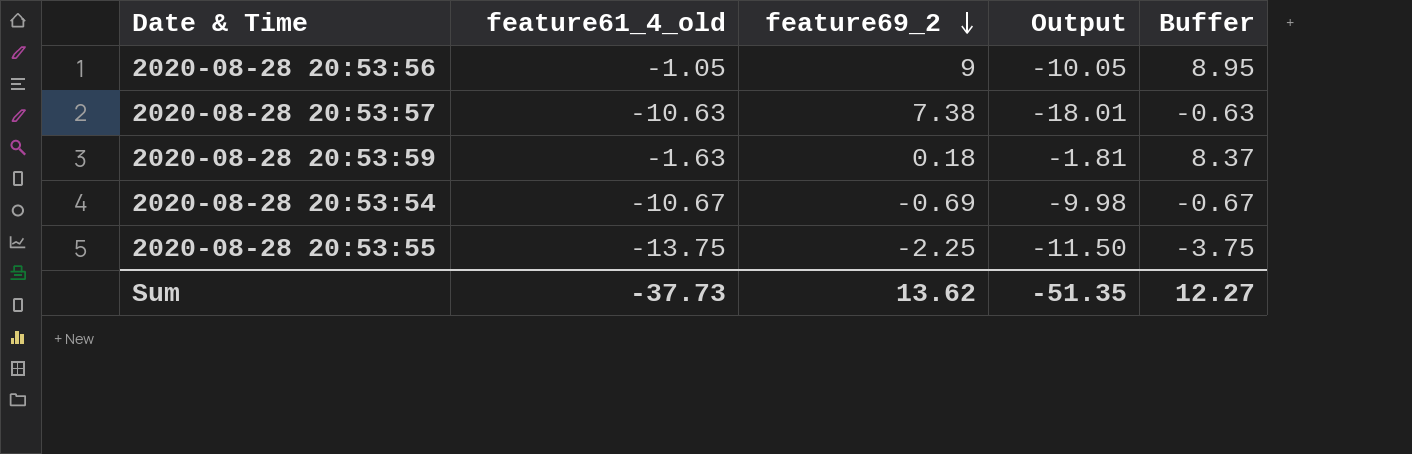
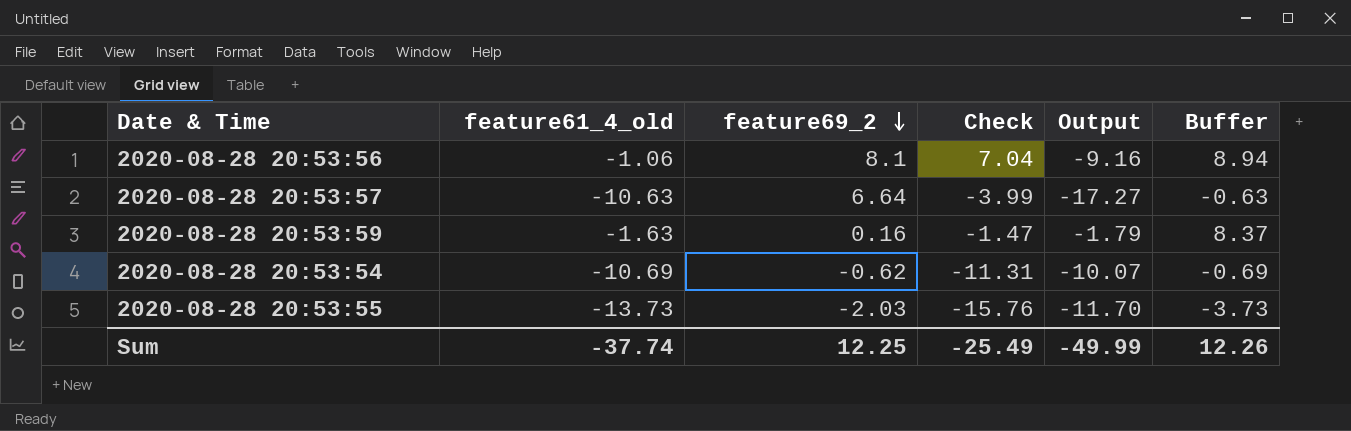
column Check | formula: none -> [feature61_4_old] + [feature69_2]
2020-08-28 20:53:56 | feature61_4_old: -1.05 -> -1.06
2020-08-28 20:53:56 | feature69_2: 9 -> 8.1
2020-08-28 20:53:56 | Output: -10.05 -> -9.16
2020-08-28 20:53:56 | Buffer: 8.95 -> 8.94
2020-08-28 20:53:57 | feature69_2: 7.38 -> 6.64
2020-08-28 20:53:57 | Output: -18.01 -> -17.27
2020-08-28 20:53:59 | feature69_2: 0.18 -> 0.16
2020-08-28 20:53:59 | Output: -1.81 -> -1.79
2020-08-28 20:53:54 | feature61_4_old: -10.67 -> -10.69
2020-08-28 20:53:54 | feature69_2: -0.69 -> -0.62
2020-08-28 20:53:54 | Output: -9.98 -> -10.07
2020-08-28 20:53:54 | Buffer: -0.67 -> -0.69
2020-08-28 20:53:55 | feature61_4_old: -13.75 -> -13.73
2020-08-28 20:53:55 | feature69_2: -2.25 -> -2.03
2020-08-28 20:53:55 | Output: -11.50 -> -11.70
2020-08-28 20:53:55 | Buffer: -3.75 -> -3.73
Sum | feature61_4_old: -37.73 -> -37.74
Sum | feature69_2: 13.62 -> 12.25
Sum | Output: -51.35 -> -49.99
Sum | Buffer: 12.27 -> 12.26

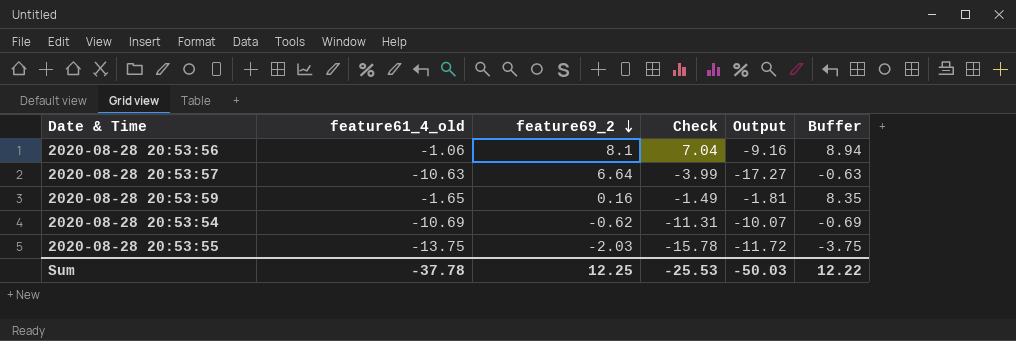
2020-08-28 20:53:59 | feature61_4_old: -1.63 -> -1.65
2020-08-28 20:53:59 | Check: -1.47 -> -1.49
2020-08-28 20:53:59 | Output: -1.79 -> -1.81
2020-08-28 20:53:59 | Buffer: 8.37 -> 8.35
2020-08-28 20:53:55 | feature61_4_old: -13.73 -> -13.75
2020-08-28 20:53:55 | Check: -15.76 -> -15.78
2020-08-28 20:53:55 | Output: -11.70 -> -11.72
2020-08-28 20:53:55 | Buffer: -3.73 -> -3.75
Sum | feature61_4_old: -37.74 -> -37.78
Sum | Check: -25.49 -> -25.53
Sum | Output: -49.99 -> -50.03
Sum | Buffer: 12.26 -> 12.22

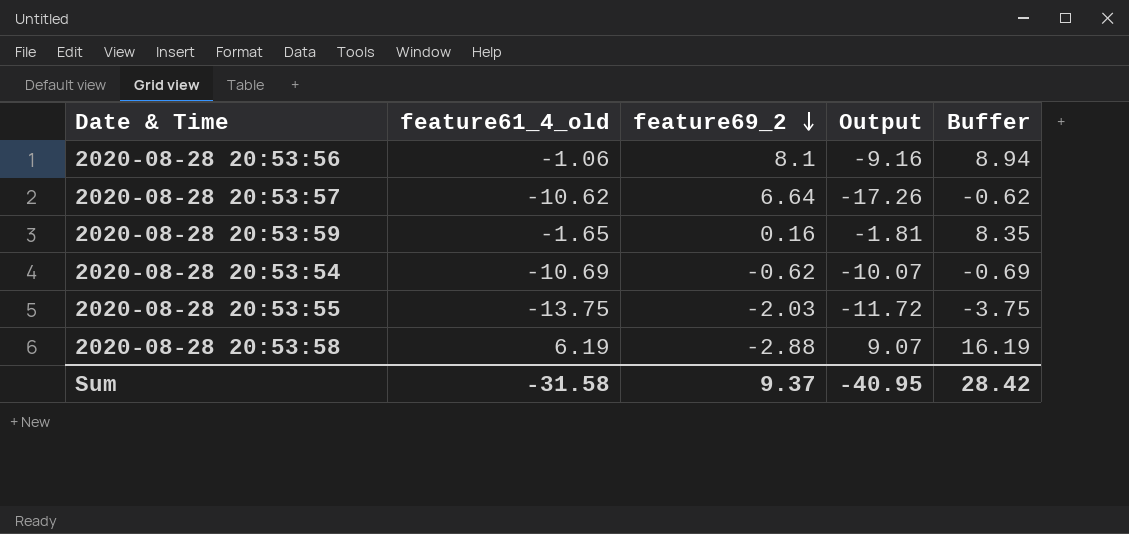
column Check | formula: [feature61_4_old] + [feature69_2] -> none
2020-08-28 20:53:57 | feature61_4_old: -10.63 -> -10.62
2020-08-28 20:53:57 | Output: -17.27 -> -17.26
2020-08-28 20:53:57 | Buffer: -0.63 -> -0.62
row 2020-08-28 20:53:58: none -> 6.19 | -2.88 | 9.07 | 16.19
Sum | feature61_4_old: -37.78 -> -31.58
Sum | feature69_2: 12.25 -> 9.37
Sum | Output: -50.03 -> -40.95
Sum | Buffer: 12.22 -> 28.42

